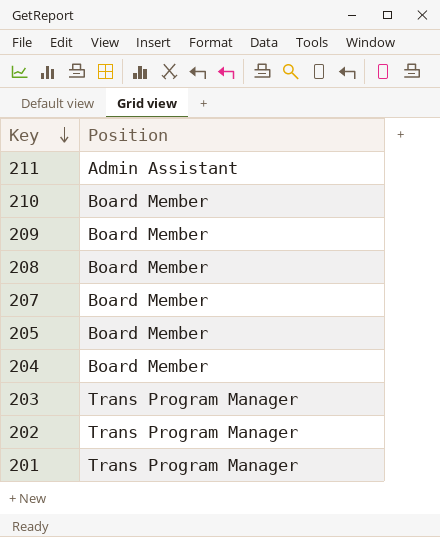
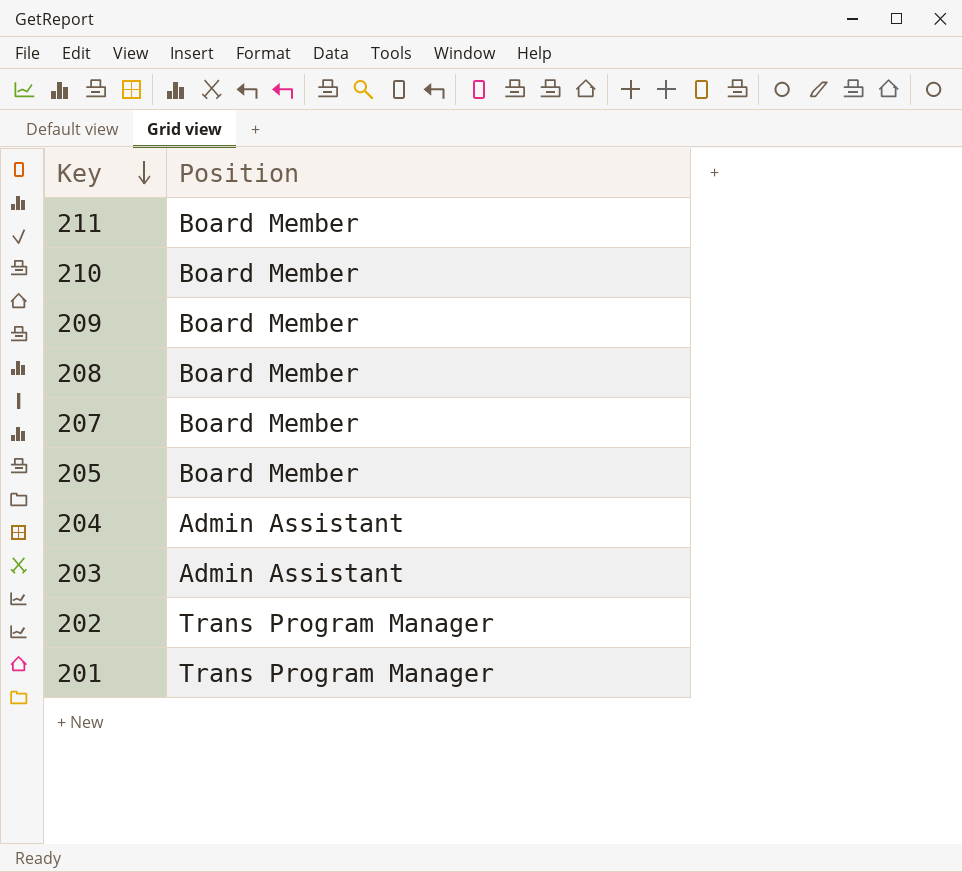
211 | Position: Admin Assistant -> Board Member
204 | Position: Board Member -> Admin Assistant
203 | Position: Trans Program Manager -> Admin Assistant

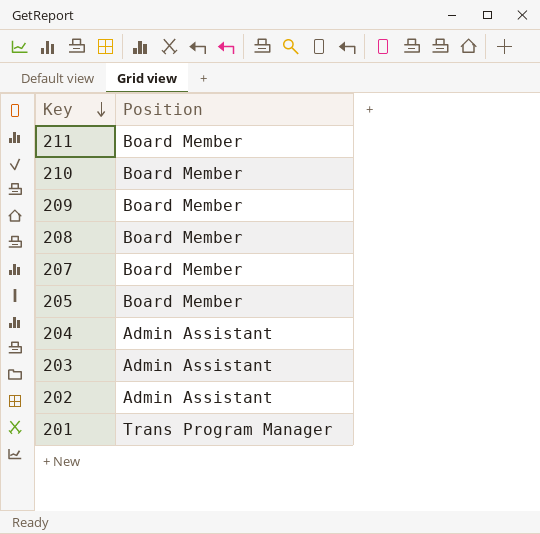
202 | Position: Trans Program Manager -> Admin Assistant

